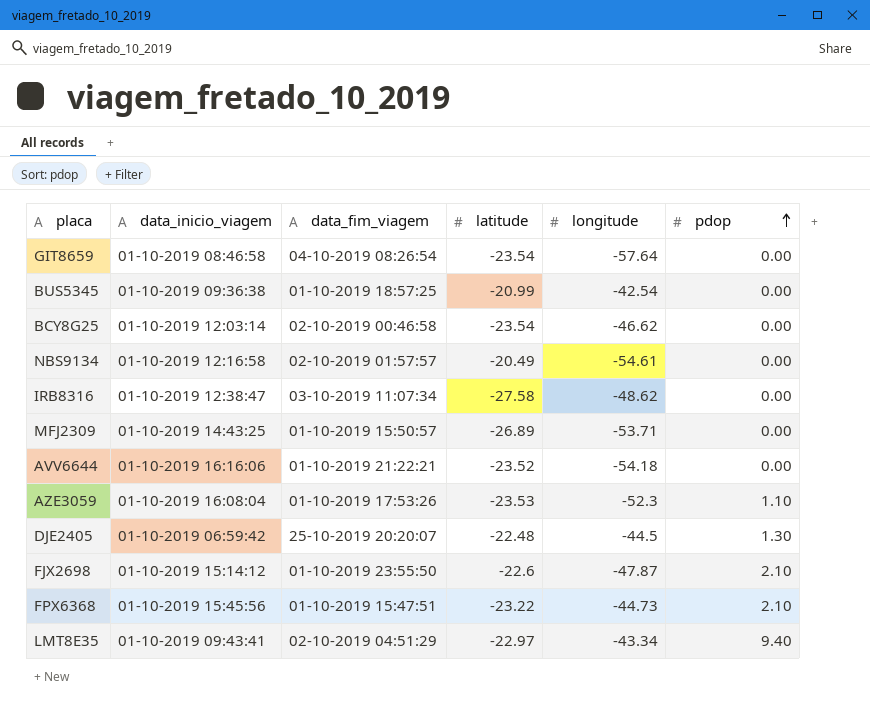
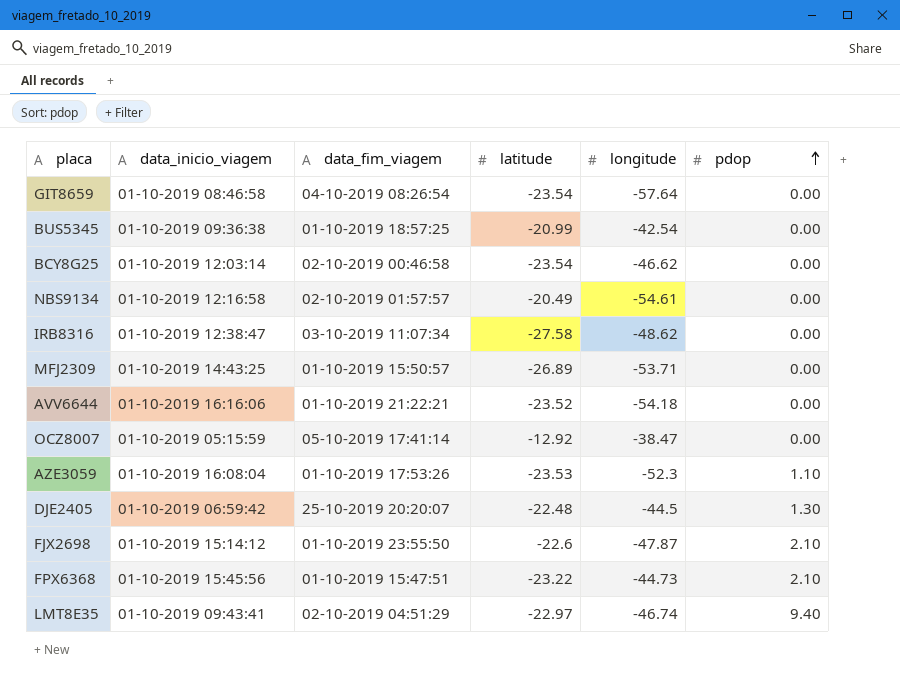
row OCZ8007: none -> 01-10-2019 05:15:59 | 05-10-2019 17:41:14 | -12.92 | -38.47 | 0.00
LMT8E35 | longitude: -43.34 -> -46.74

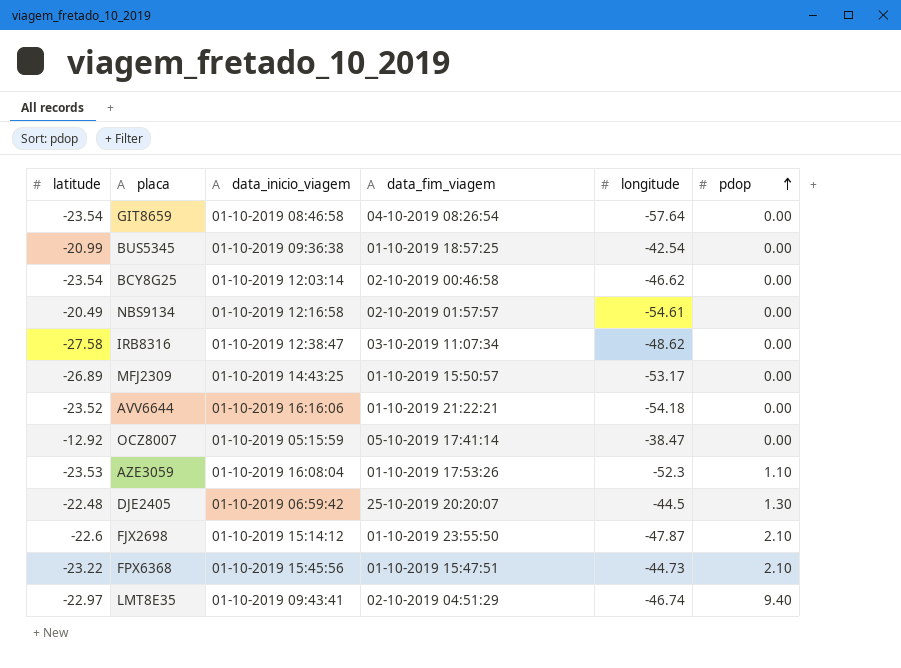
column latitude | position: 4 -> 1
MFJ2309 | longitude: -53.71 -> -53.17

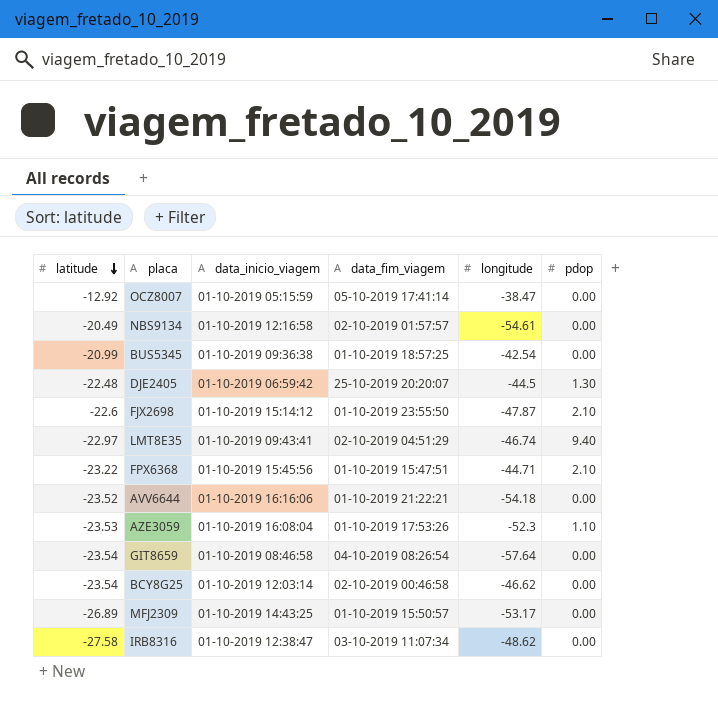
row order: pdop ascending -> latitude descending
FPX6368 | longitude: -44.73 -> -44.71

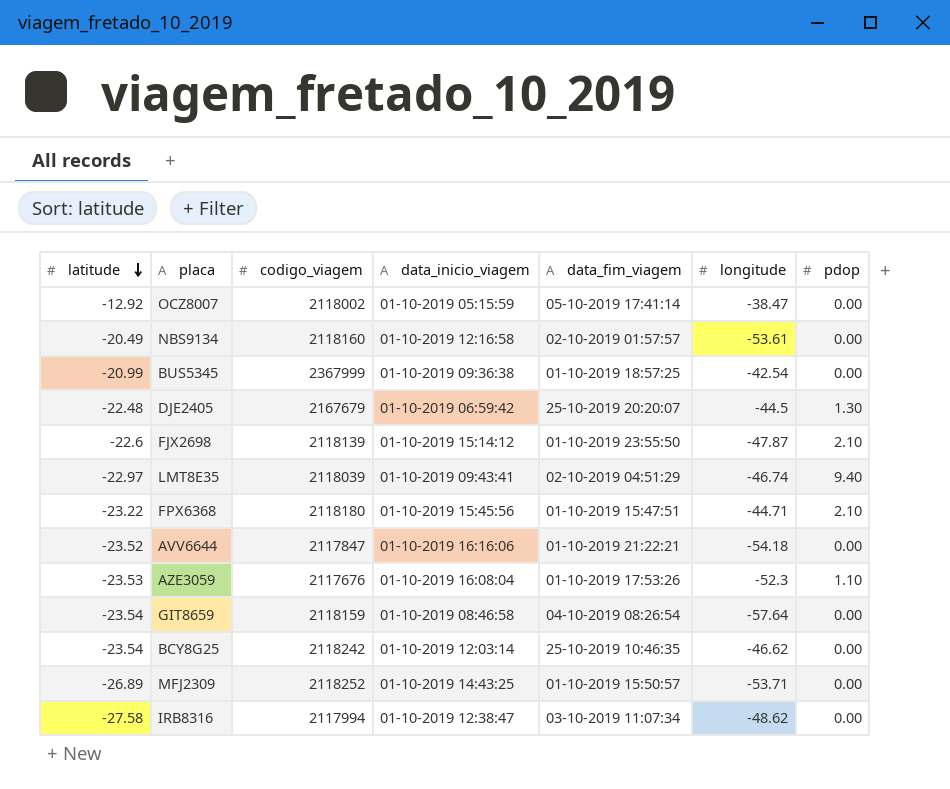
column codigo_viagem | position: none -> 3
NBS9134 | longitude: -54.61 -> -53.61
BCY8G25 | data_fim_viagem: 02-10-2019 00:46:58 -> 25-10-2019 10:46:35
MFJ2309 | longitude: -53.17 -> -53.71

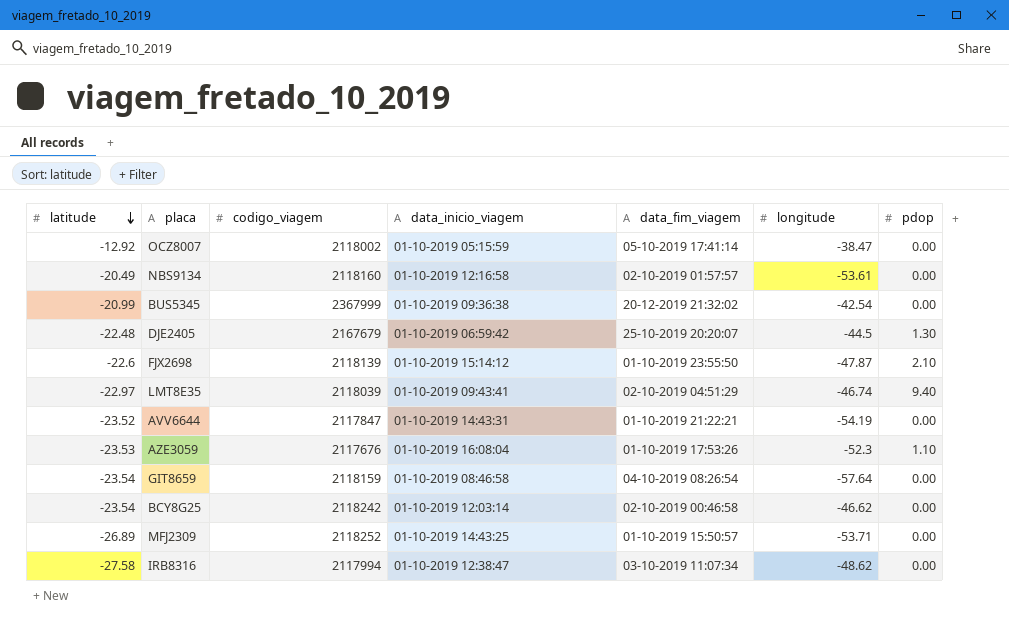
row FPX6368: -23.22 | 2118180 | 01-10-2019 15:45:56 | 01-10-2019 15:47:51 | -44.71 | 2.10 -> none
BUS5345 | data_fim_viagem: 01-10-2019 18:57:25 -> 20-12-2019 21:32:02
AVV6644 | data_inicio_viagem: 01-10-2019 16:16:06 -> 01-10-2019 14:43:31
AVV6644 | longitude: -54.18 -> -54.19
BCY8G25 | data_fim_viagem: 25-10-2019 10:46:35 -> 02-10-2019 00:46:58

